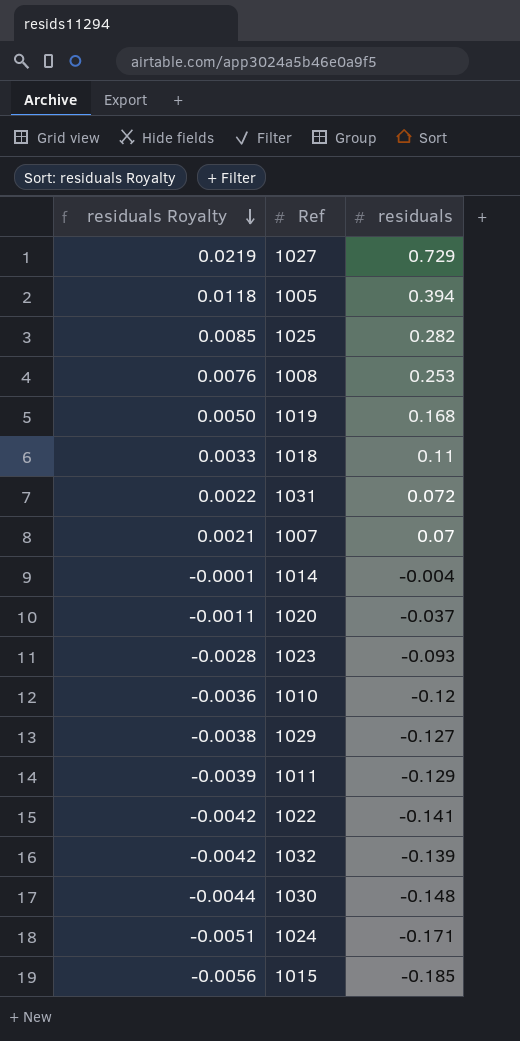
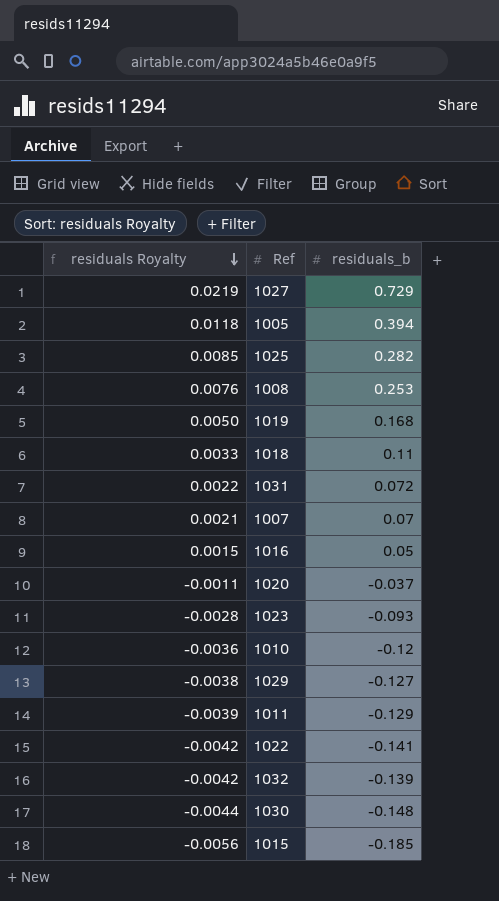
column name: residuals -> residuals_b
row 1014: -0.0001 | -0.004 -> none
row 1024: -0.0051 | -0.171 -> none
row 1016: none -> 0.0015 | 0.05

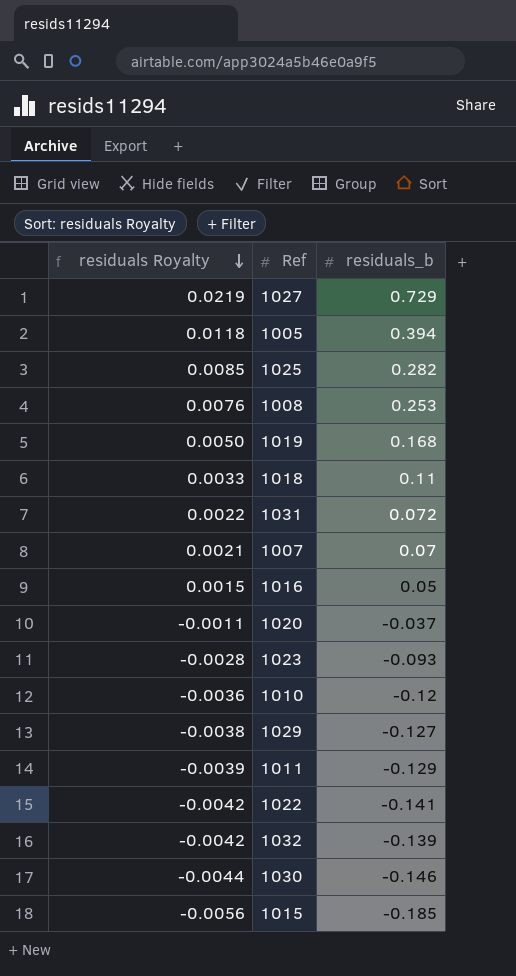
1030 | residuals_b: -0.148 -> -0.146

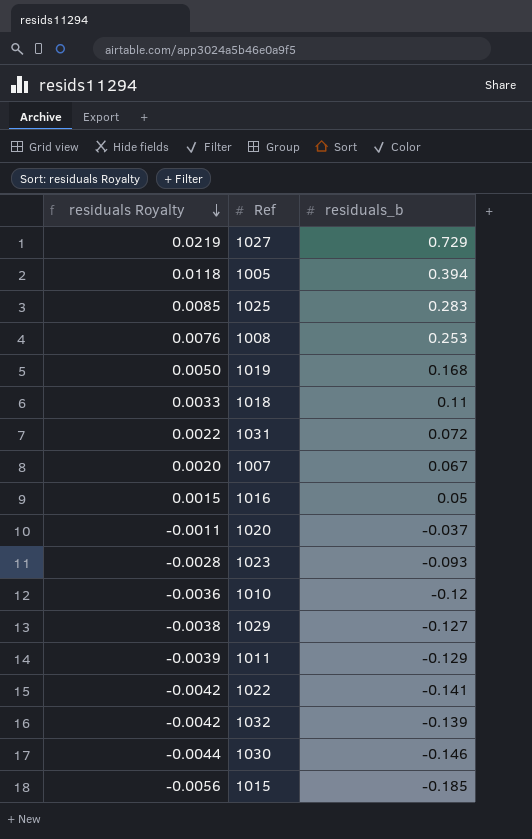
1025 | residuals_b: 0.282 -> 0.283
1007 | residuals Royalty: 0.0021 -> 0.0020
1007 | residuals_b: 0.07 -> 0.067

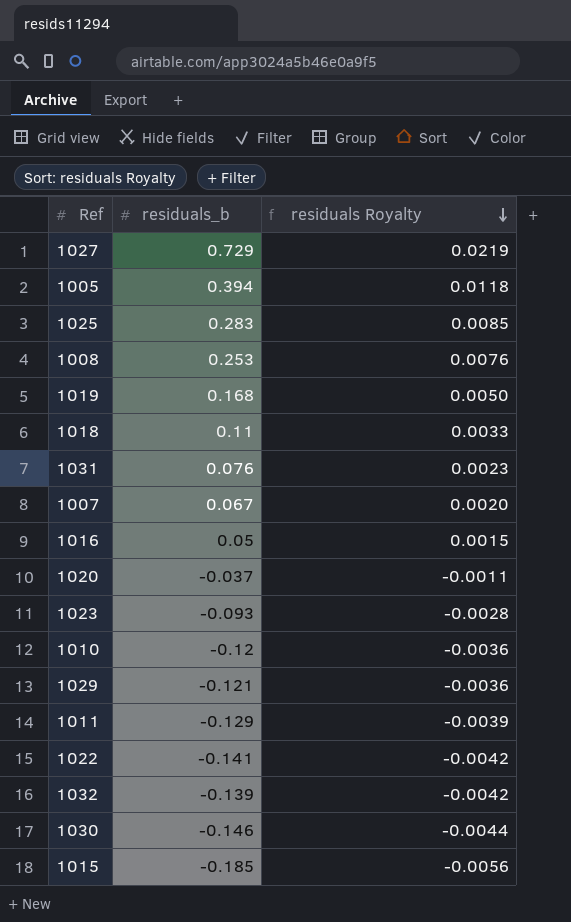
column residuals Royalty | position: 1 -> 3
1031 | residuals_b: 0.072 -> 0.076
1031 | residuals Royalty: 0.0022 -> 0.0023
1029 | residuals_b: -0.127 -> -0.121
1029 | residuals Royalty: -0.0038 -> -0.0036

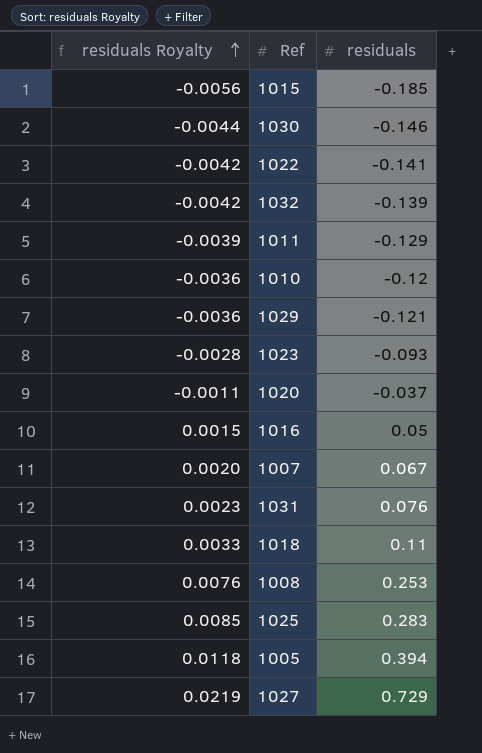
row order: residuals Royalty descending -> residuals Royalty ascending
column residuals Royalty | position: 3 -> 1
column name: residuals_b -> residuals
row 1019: 0.168 | 0.0050 -> none

